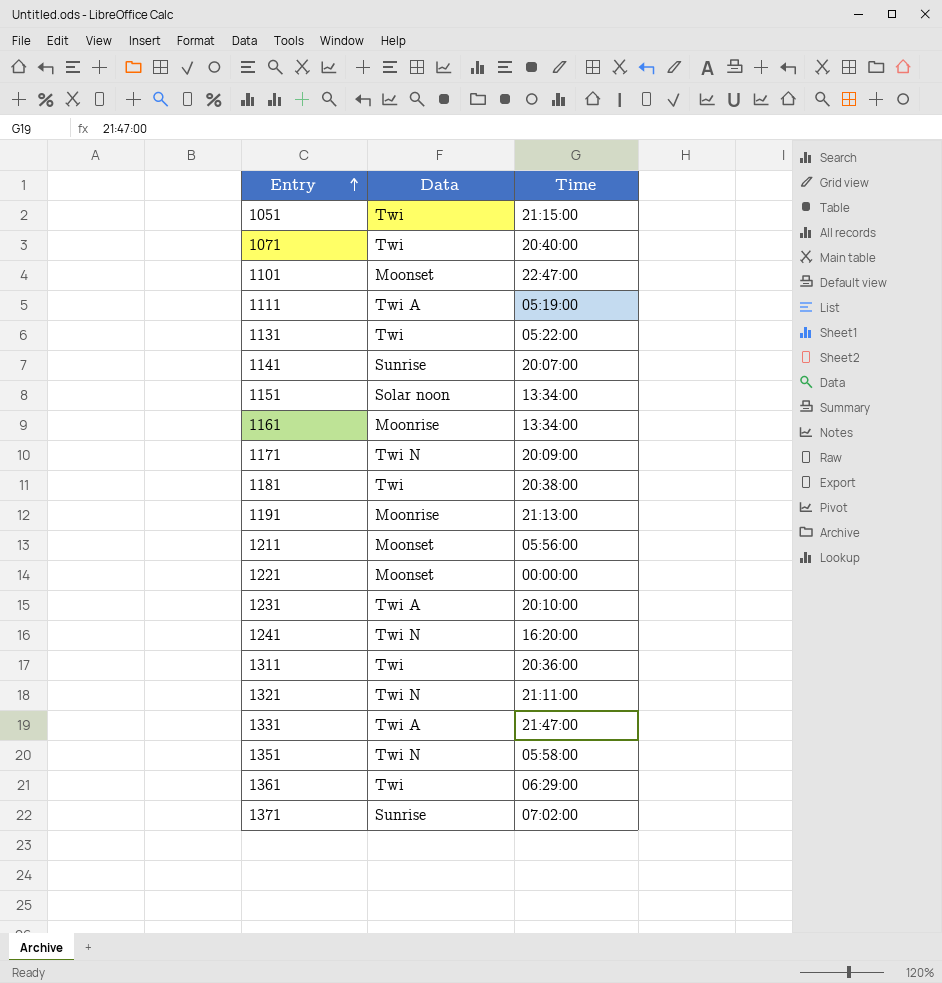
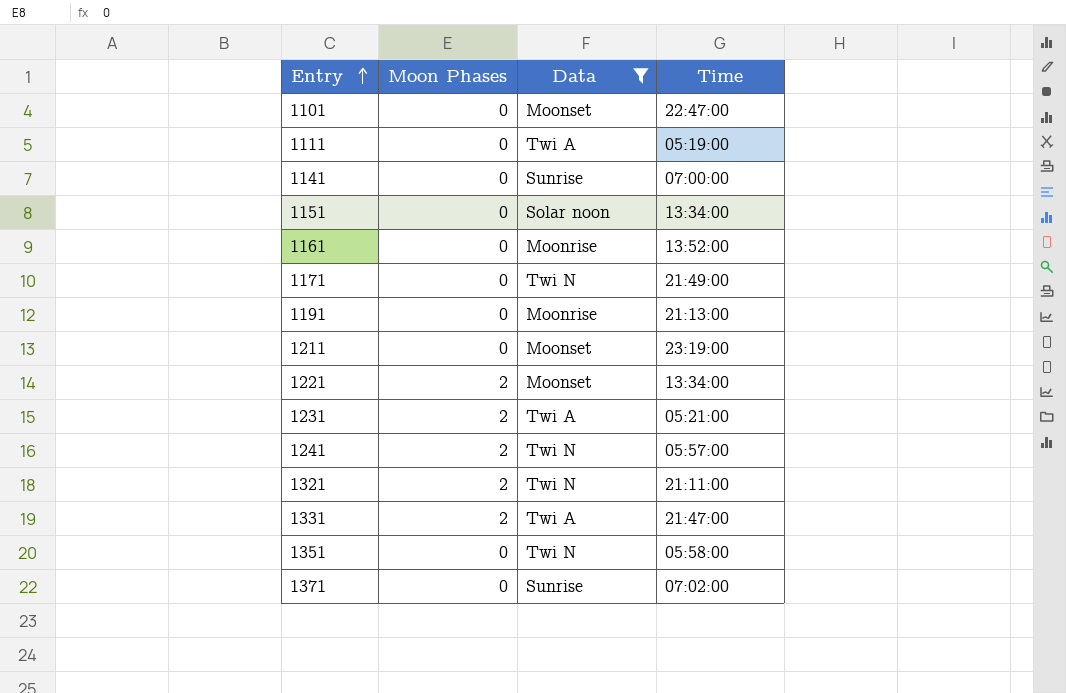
filter: none -> Data != Twi
column Moon Phases | position: none -> 2
1141 | Time: 20:07:00 -> 07:00:00
1161 | Time: 13:34:00 -> 13:52:00
1171 | Time: 20:09:00 -> 21:49:00
1211 | Time: 05:56:00 -> 23:19:00
1221 | Time: 00:00:00 -> 13:34:00
1231 | Time: 20:10:00 -> 05:21:00
1241 | Time: 16:20:00 -> 05:57:00

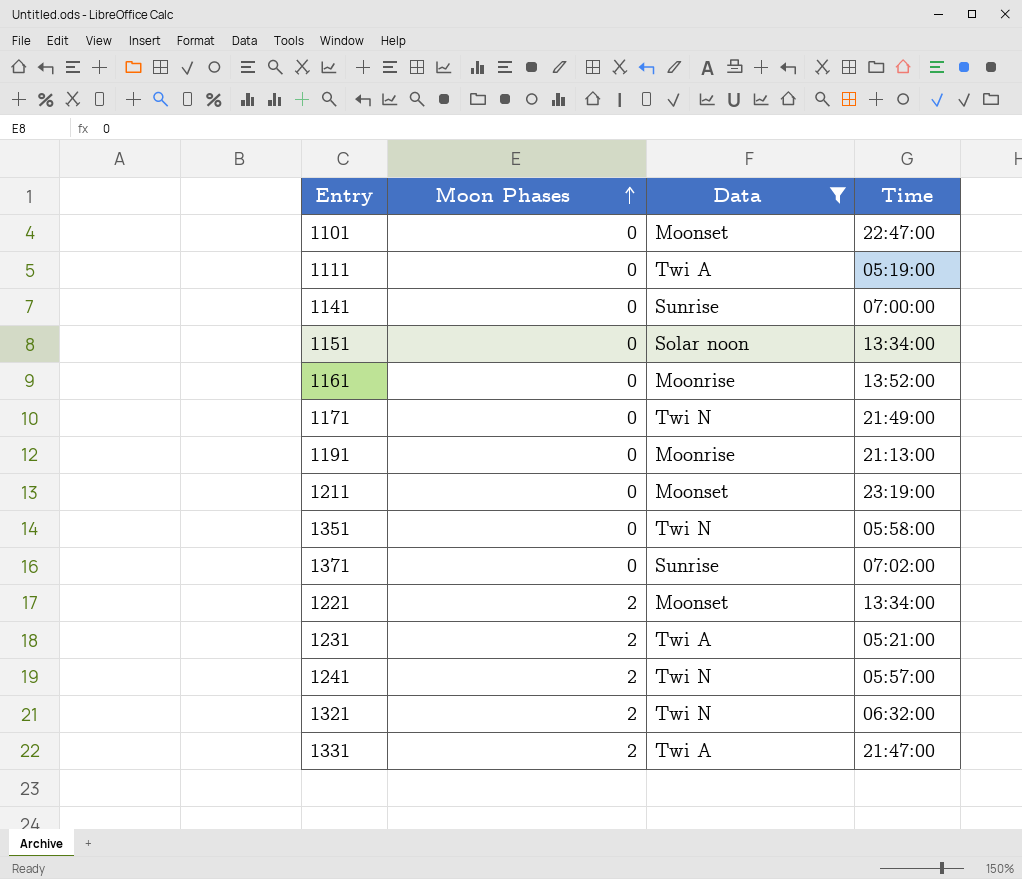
row order: Entry ascending -> Moon Phases ascending
1321 | Time: 21:11:00 -> 06:32:00

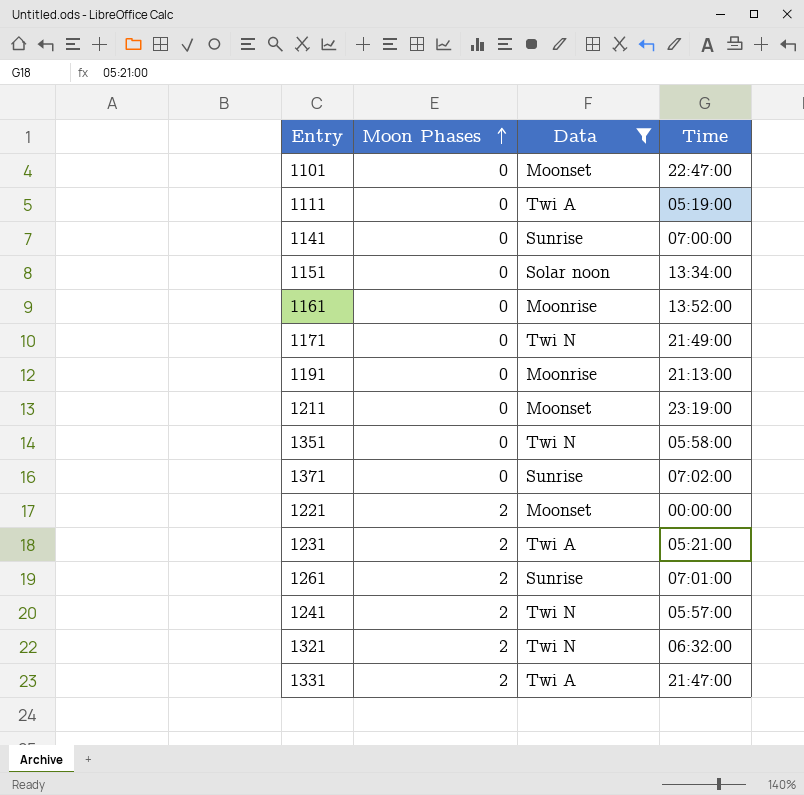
1221 | Time: 13:34:00 -> 00:00:00
row 1261: none -> 2 | Sunrise | 07:01:00

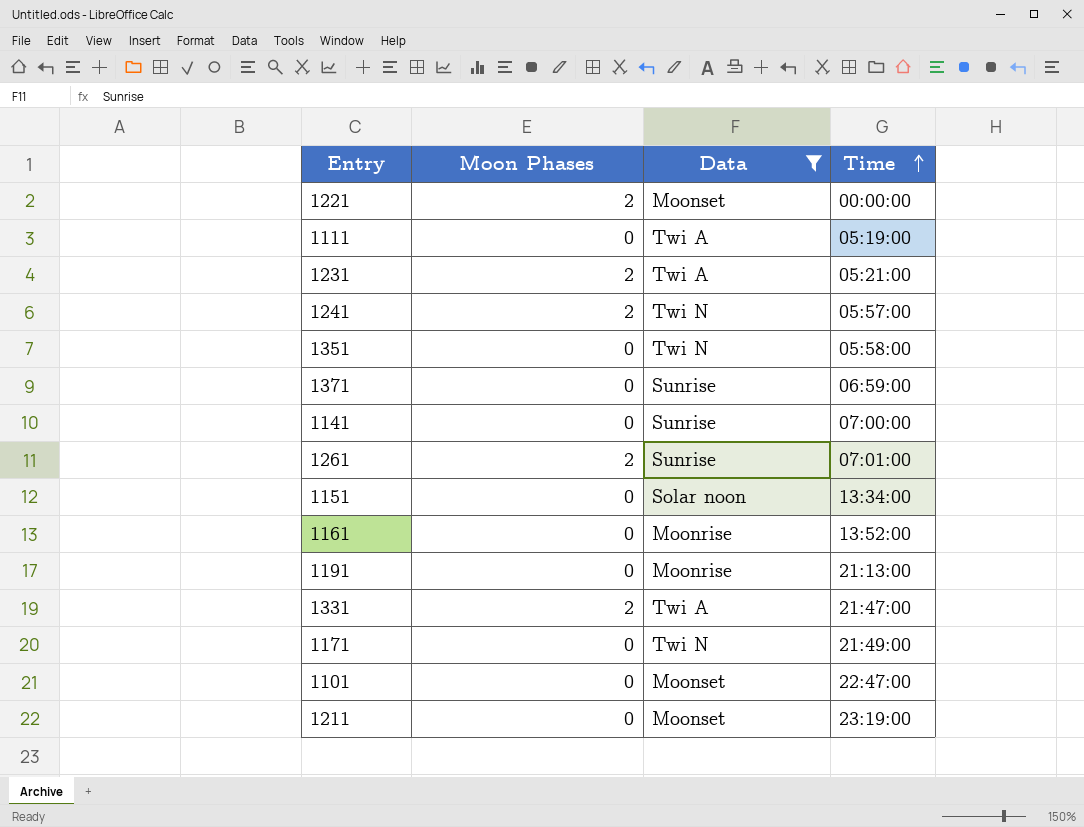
row order: Moon Phases ascending -> Time ascending
row 1321: 2 | Twi N | 06:32:00 -> none
1371 | Time: 07:02:00 -> 06:59:00

